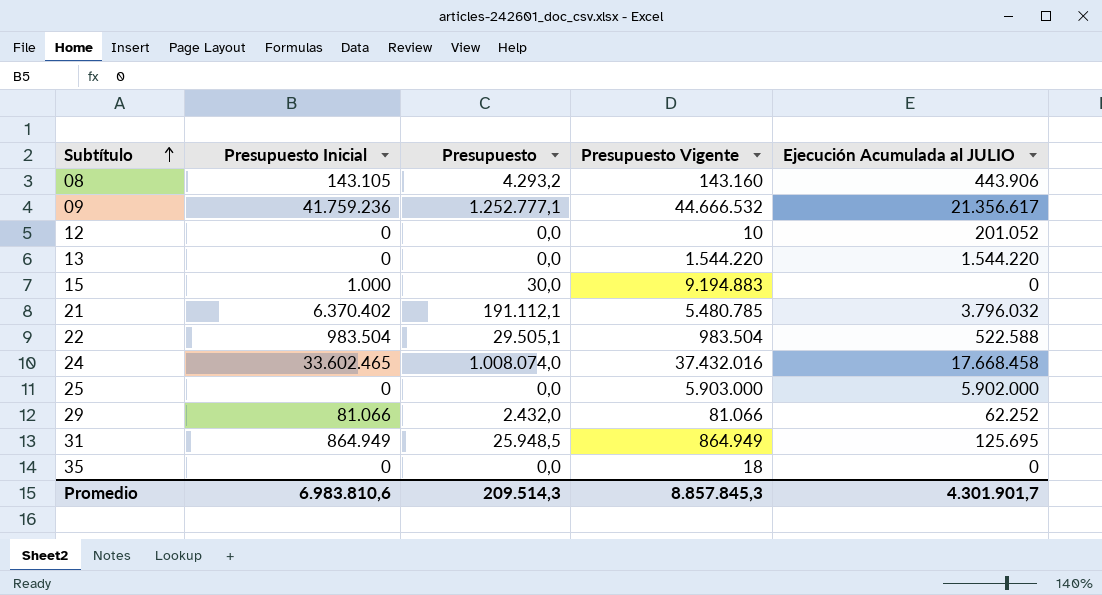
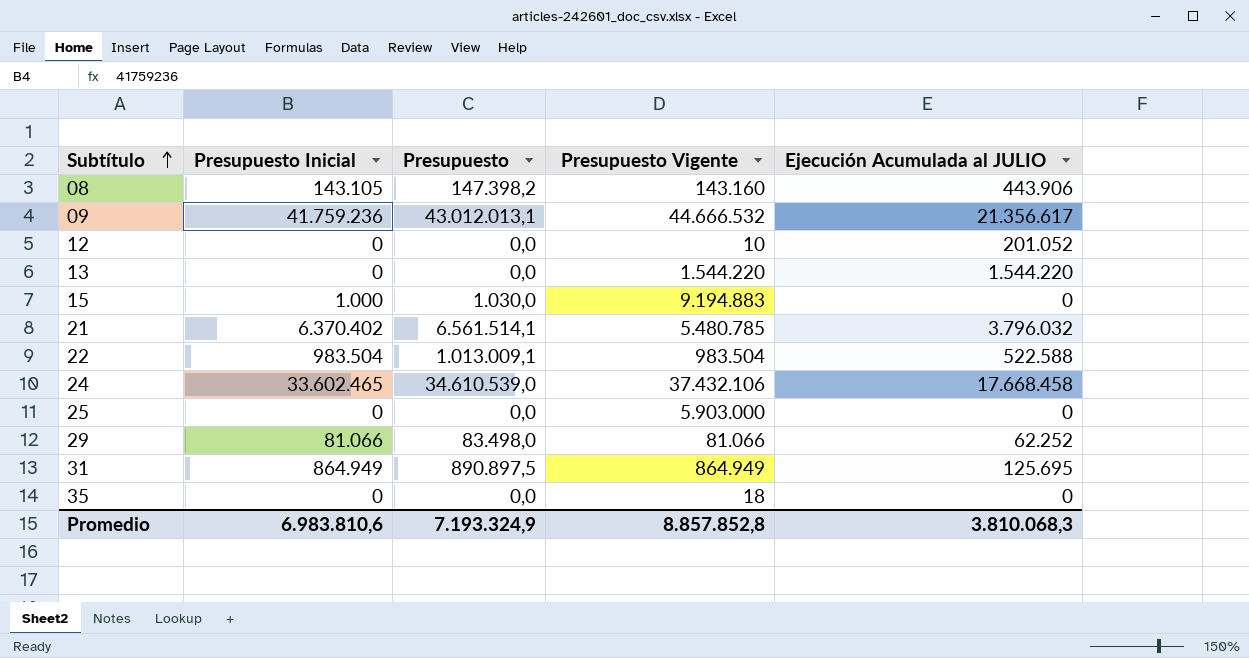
column Presupuesto | formula: [Presupuesto Inicial] * 0,03 -> [Presupuesto Inicial] * 1,03
24 | Presupuesto Vigente: 37.432.016 -> 37.432.106
25 | Ejecución Acumulada al JULIO: 5.902.000 -> 0
Promedio | Presupuesto: 209.514,3 -> 7.193.324,9
Promedio | Presupuesto Vigente: 8.857.845,3 -> 8.857.852,8
Promedio | Ejecución Acumulada al JULIO: 4.301.901,7 -> 3.810.068,3

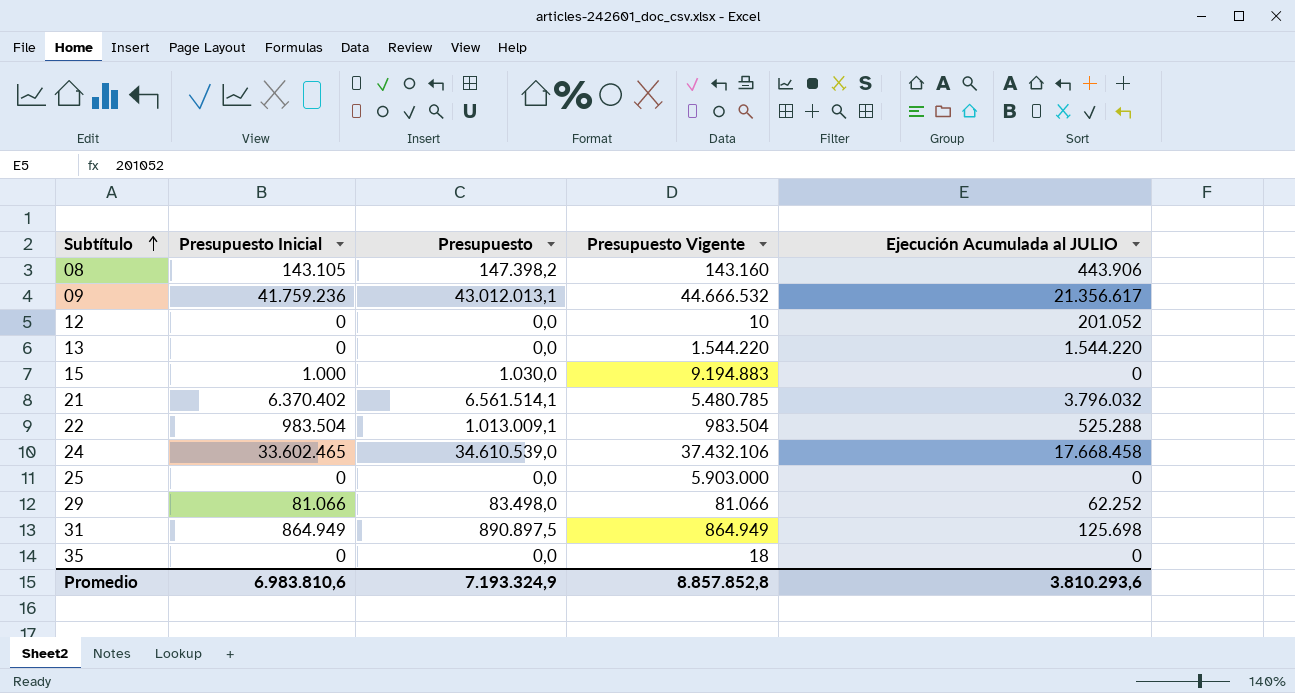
22 | Ejecución Acumulada al JULIO: 522.588 -> 525.288
31 | Ejecución Acumulada al JULIO: 125.695 -> 125.698
Promedio | Ejecución Acumulada al JULIO: 3.810.068,3 -> 3.810.293,6

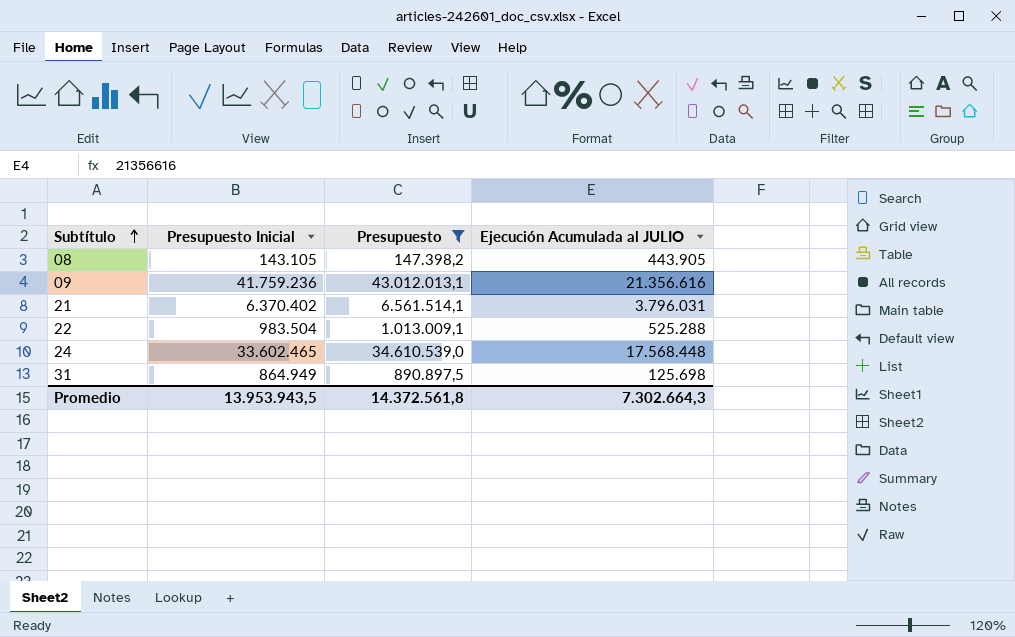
filter: none -> Presupuesto >= 147.398,2
column Presupuesto Vigente | position: 4 -> none
08 | Ejecución Acumulada al JULIO: 443.906 -> 443.905
09 | Ejecución Acumulada al JULIO: 21.356.617 -> 21.356.616
21 | Ejecución Acumulada al JULIO: 3.796.032 -> 3.796.031
24 | Ejecución Acumulada al JULIO: 17.668.458 -> 17.568.448
Promedio | Presupuesto Inicial: 6.983.810,6 -> 13.953.943,5
Promedio | Presupuesto: 7.193.324,9 -> 14.372.561,8
Promedio | Ejecución Acumulada al JULIO: 3.810.293,6 -> 7.302.664,3

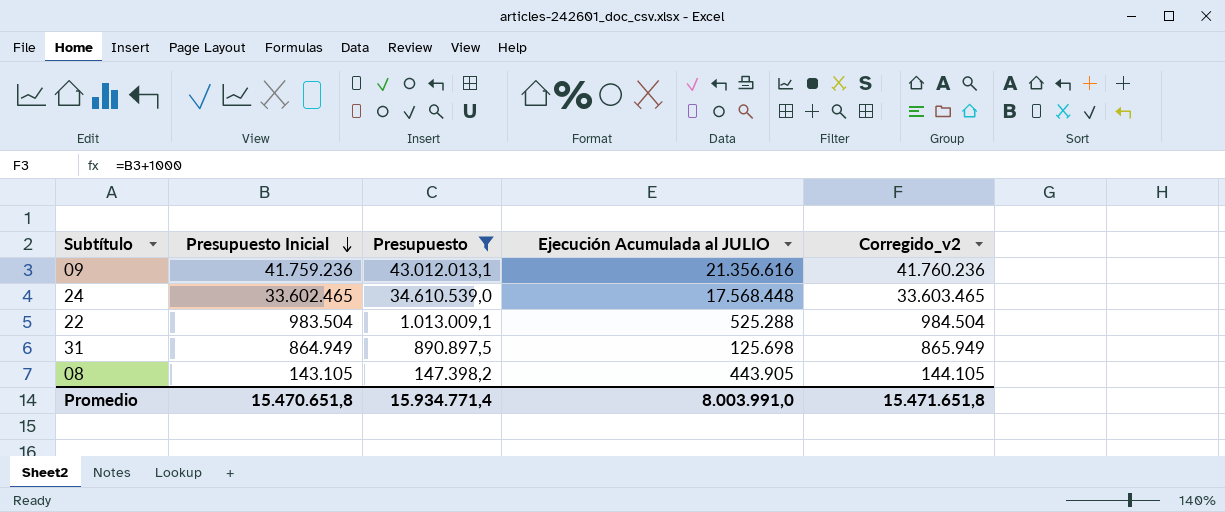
row order: Subtítulo ascending -> Presupuesto Inicial descending
column Corregido_v2 | formula: none -> [Presupuesto Inicial] + 1000
row 21: 6.370.402 | 6.561.514,1 | 3.796.031 -> none
Promedio | Presupuesto Inicial: 13.953.943,5 -> 15.470.651,8
Promedio | Presupuesto: 14.372.561,8 -> 15.934.771,4
Promedio | Ejecución Acumulada al JULIO: 7.302.664,3 -> 8.003.991,0

